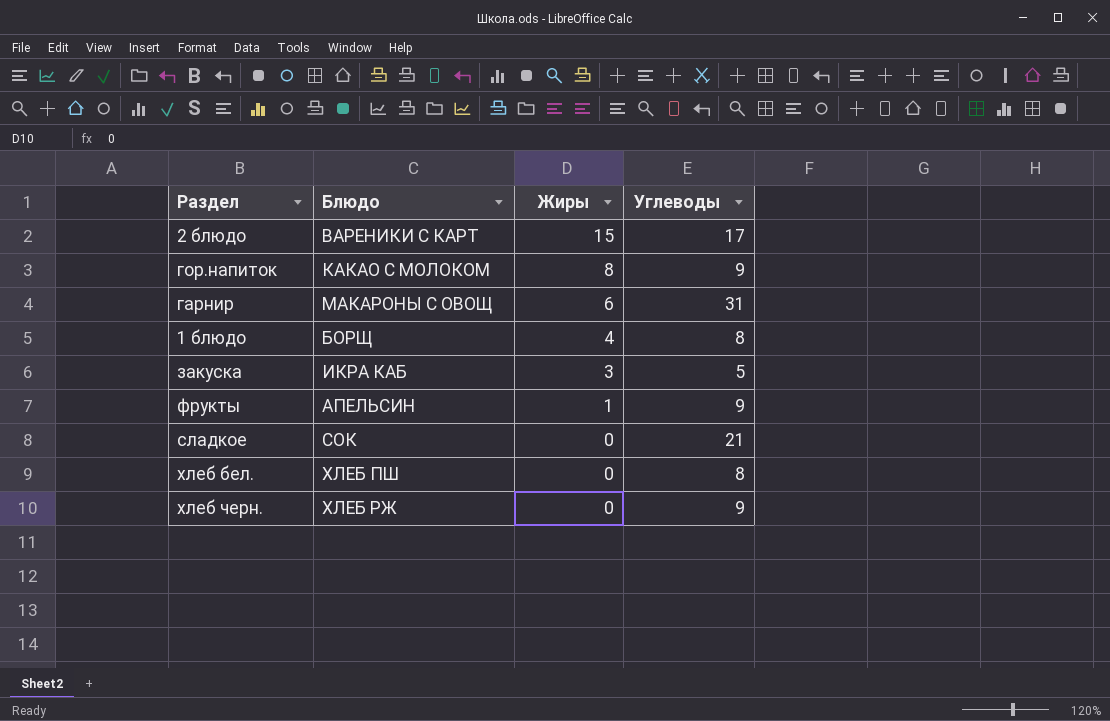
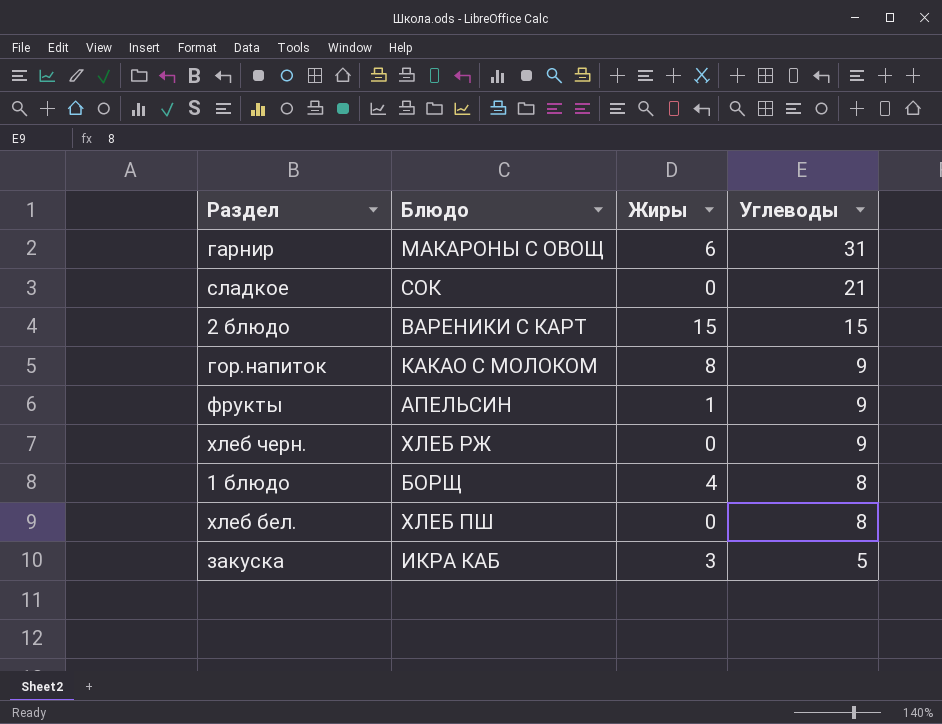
row order: Жиры descending -> Углеводы descending
2 блюдо | Углеводы: 17 -> 15

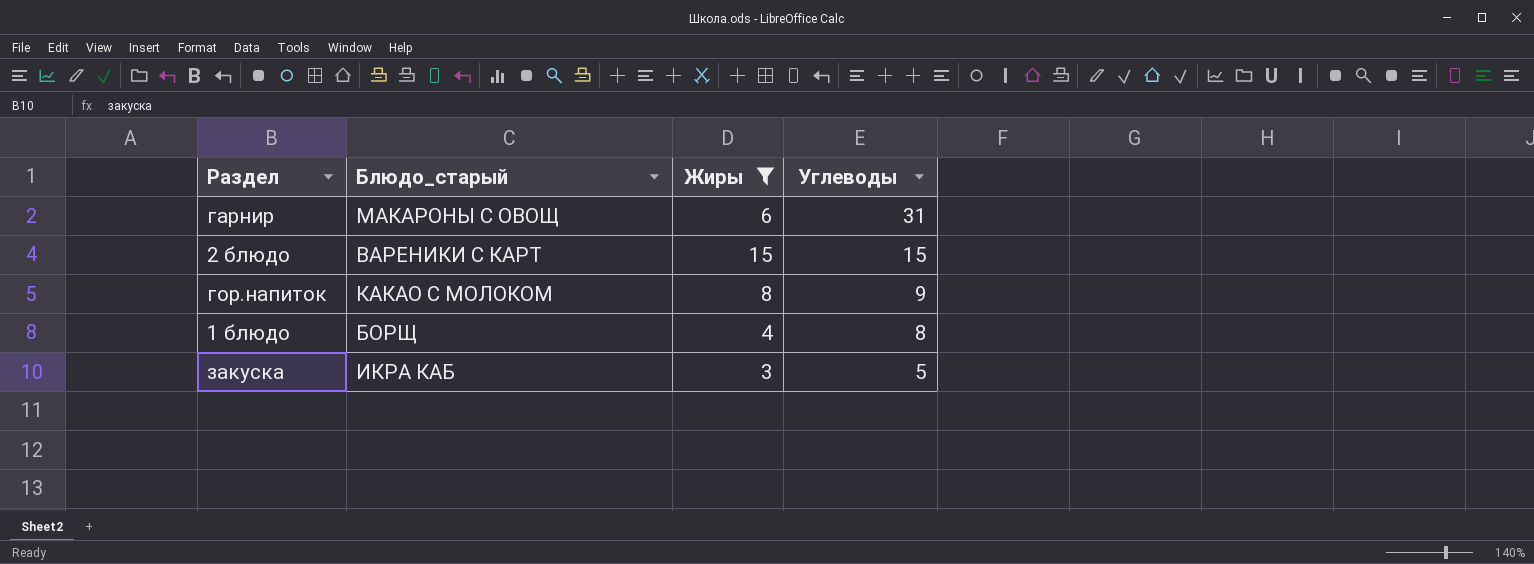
filter: none -> Жиры >= 3
column name: Блюдо -> Блюдо_старый

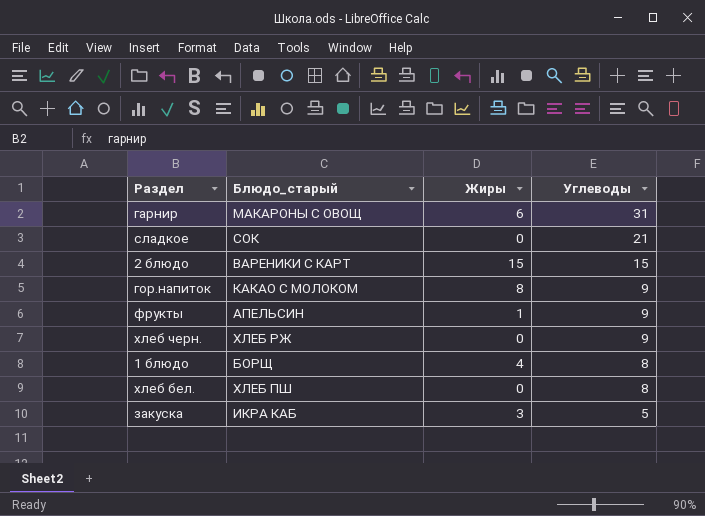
filter: Жиры >= 3 -> none

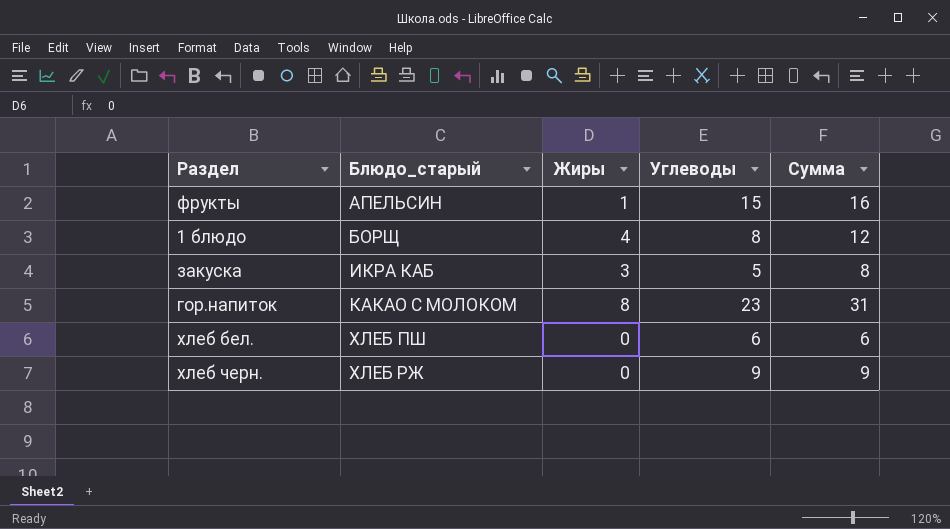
row order: Углеводы descending -> Блюдо_старый ascending
column Сумма | formula: none -> [Жиры] + [Углеводы]
row гарнир: МАКАРОНЫ С ОВОЩ | 6 | 31 -> none
row сладкое: СОК | 0 | 21 -> none
row 2 блюдо: ВАРЕНИКИ С КАРТ | 15 | 15 -> none
фрукты | Углеводы: 9 -> 15
гор.напиток | Углеводы: 9 -> 23
хлеб бел. | Углеводы: 8 -> 6

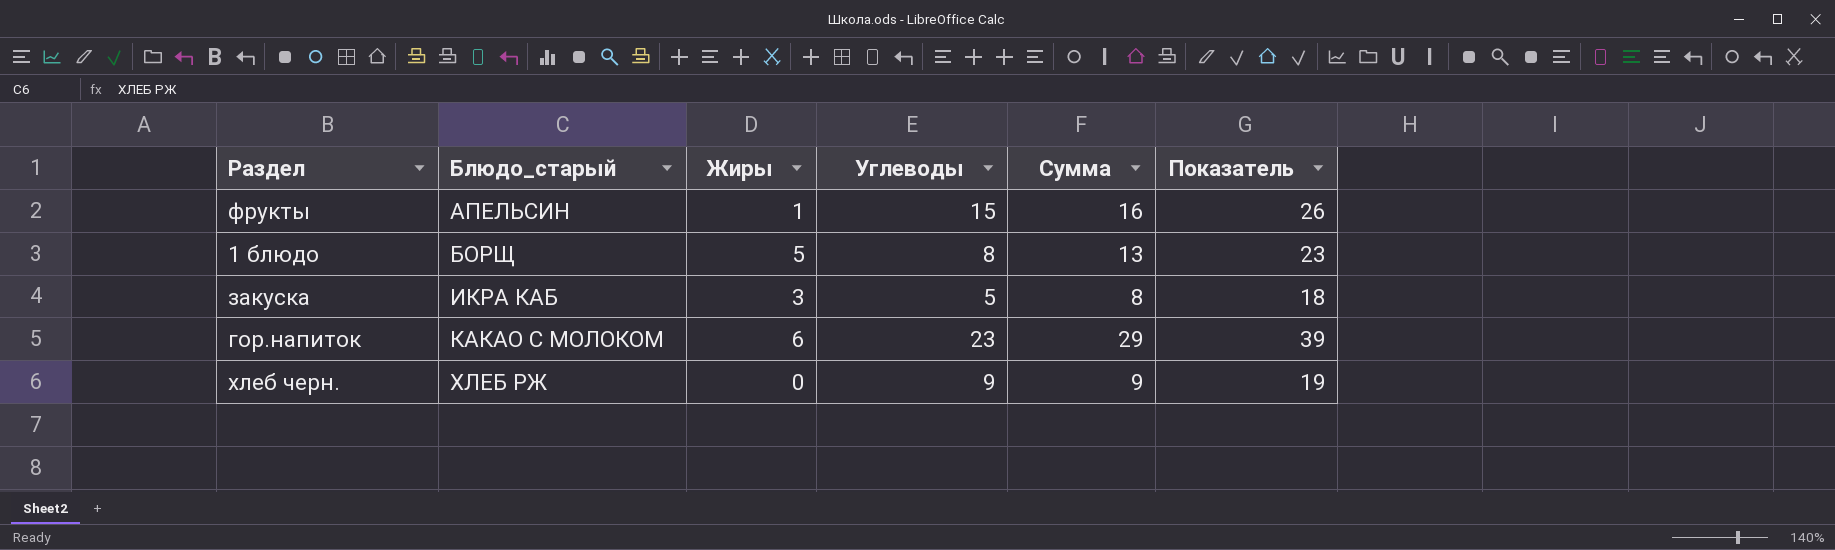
column Показатель | formula: none -> [Сумма] + 10
row хлеб бел.: ХЛЕБ ПШ | 0 | 6 | 6 -> none
1 блюдо | Жиры: 4 -> 5
1 блюдо | Сумма: 12 -> 13
гор.напиток | Жиры: 8 -> 6
гор.напиток | Сумма: 31 -> 29

